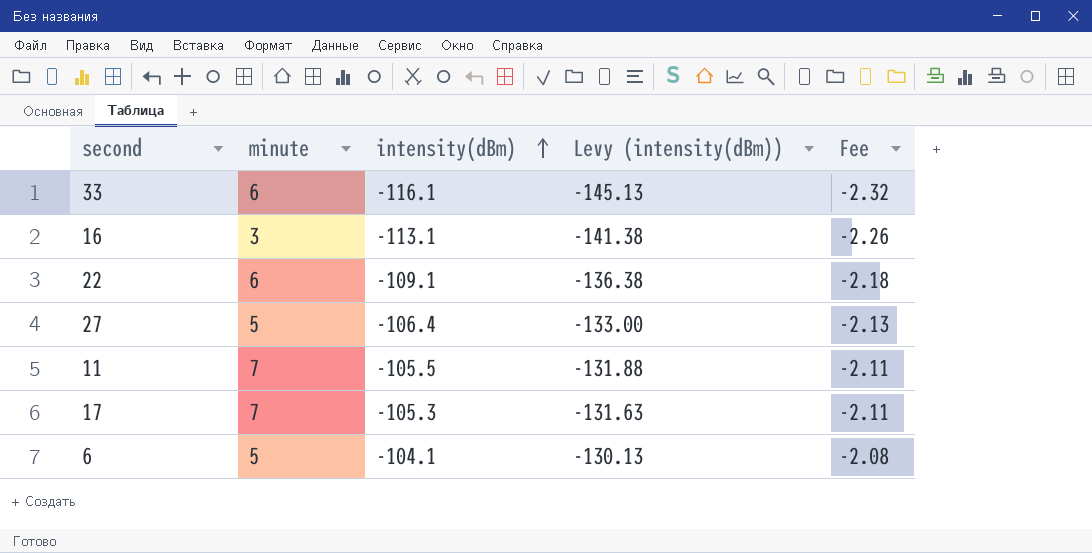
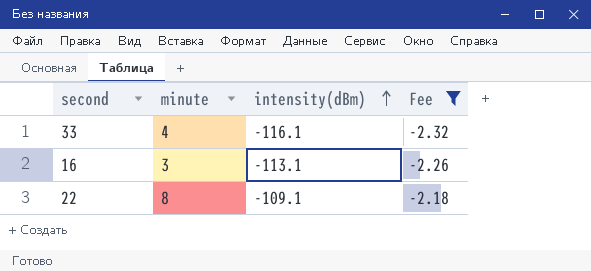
filter: none -> Fee <= -2.18
column Levy (intensity(dBm)) | formula: [intensity(dBm)] * 1.25 -> none
33 | minute: 6 -> 4
22 | minute: 6 -> 8

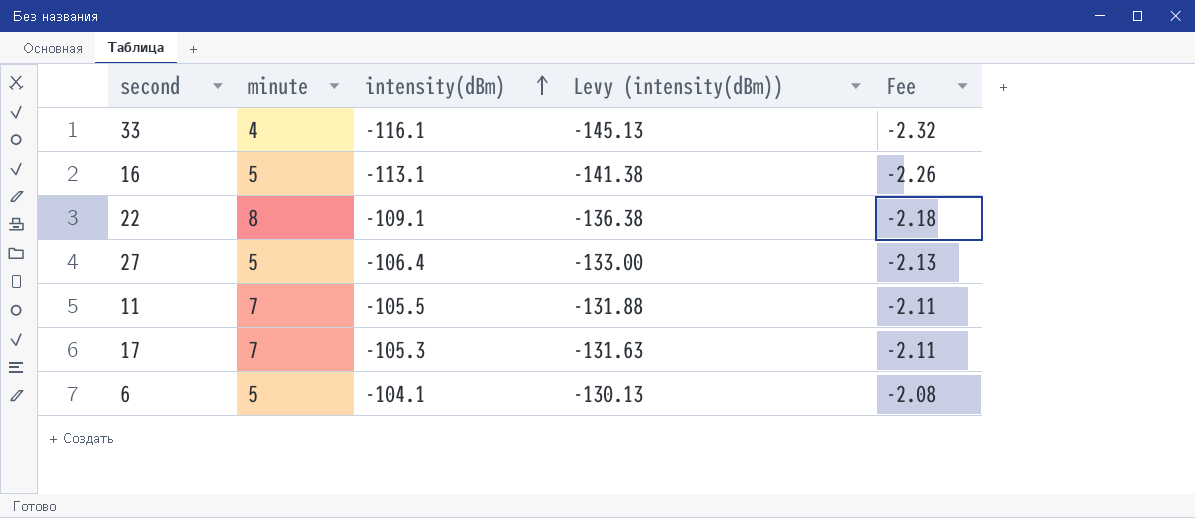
filter: Fee <= -2.18 -> none
column Levy (intensity(dBm)) | formula: none -> [intensity(dBm)] * 1.25
16 | minute: 3 -> 5

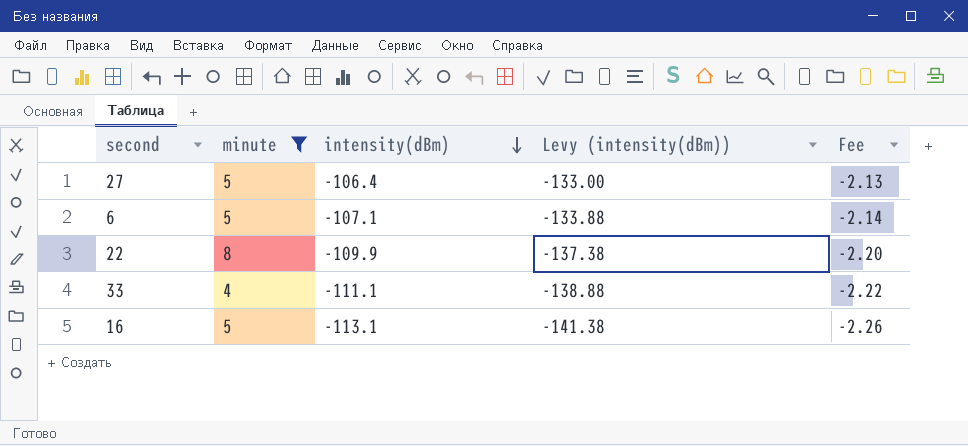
filter: none -> minute != 7
row order: intensity(dBm) ascending -> intensity(dBm) descending
6 | intensity(dBm): -104.1 -> -107.1
6 | Levy (intensity(dBm)): -130.13 -> -133.88
6 | Fee: -2.08 -> -2.14
22 | intensity(dBm): -109.1 -> -109.9
22 | Levy (intensity(dBm)): -136.38 -> -137.38
22 | Fee: -2.18 -> -2.20
33 | intensity(dBm): -116.1 -> -111.1
33 | Levy (intensity(dBm)): -145.13 -> -138.88
33 | Fee: -2.32 -> -2.22

